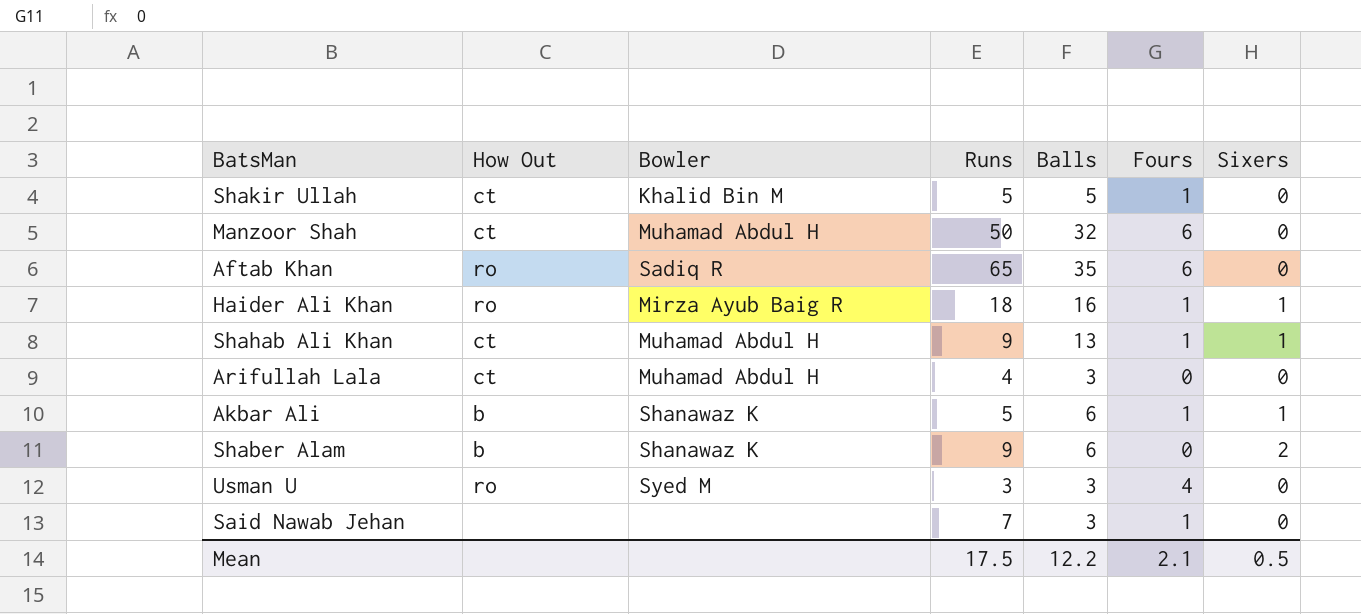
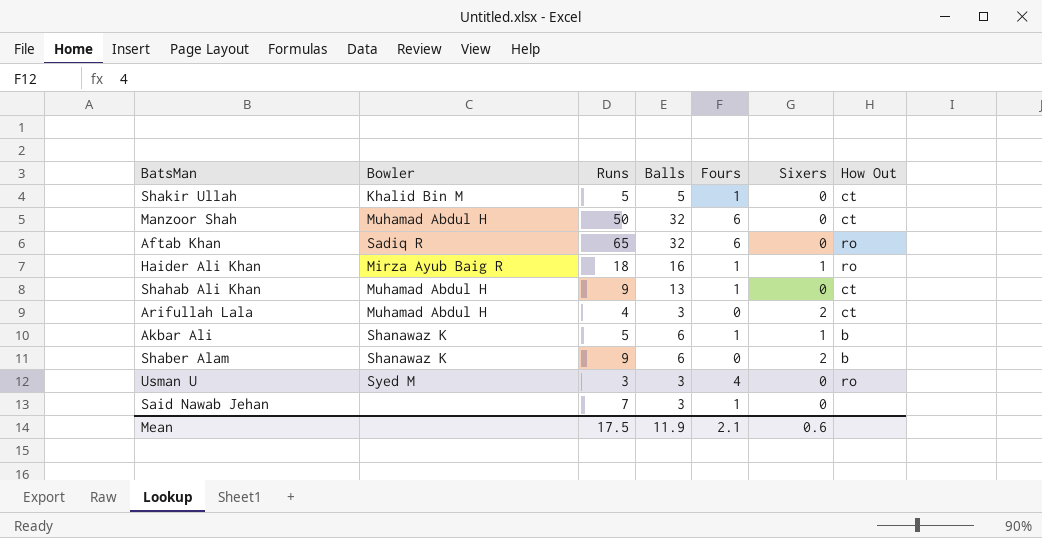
column How Out | position: 2 -> 7
Aftab Khan | Balls: 35 -> 32
Shahab Ali Khan | Sixers: 1 -> 0
Arifullah Lala | Sixers: 0 -> 2
Mean | Balls: 12.2 -> 11.9
Mean | Sixers: 0.5 -> 0.6

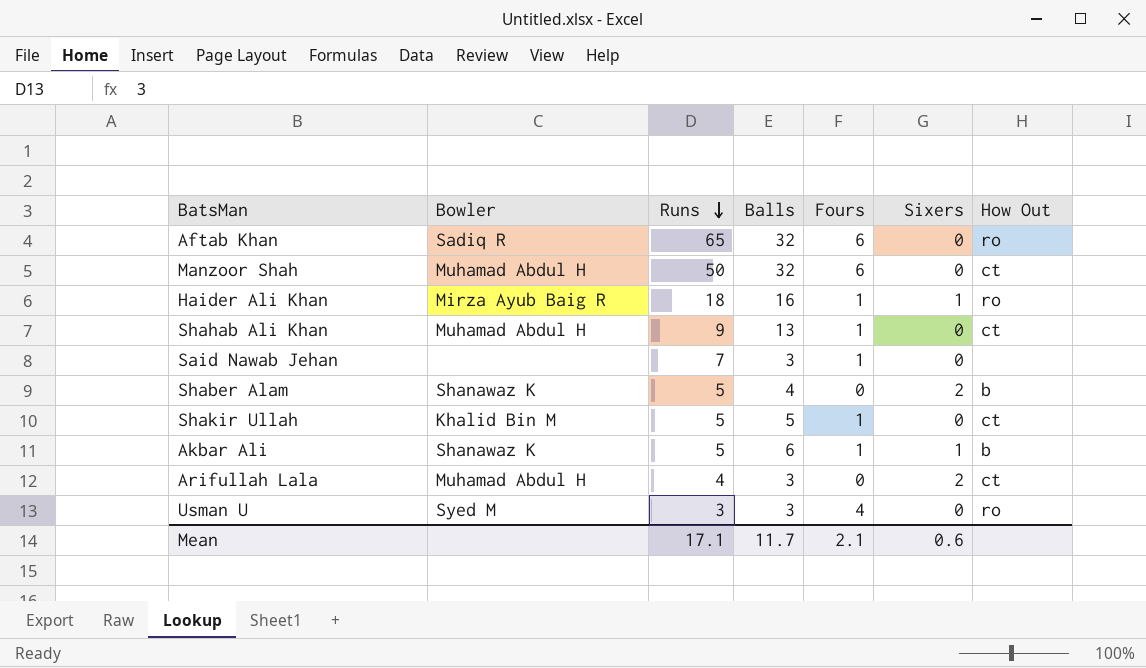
row order: none -> Runs descending
Shaber Alam | Runs: 9 -> 5
Shaber Alam | Balls: 6 -> 4
Mean | Runs: 17.5 -> 17.1
Mean | Balls: 11.9 -> 11.7

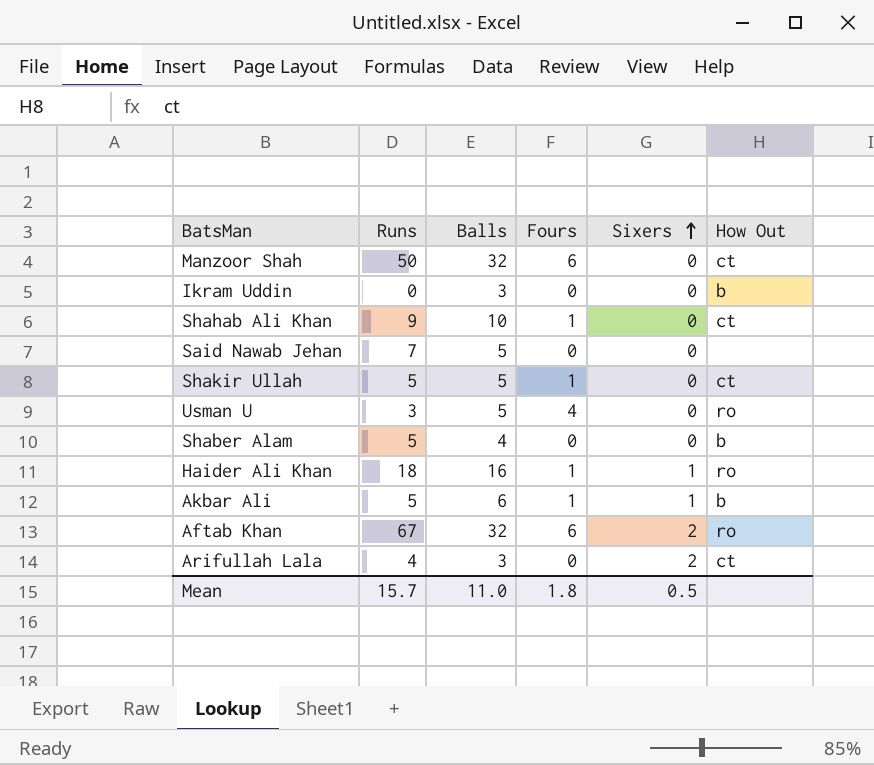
row order: Runs descending -> Sixers ascending
column Bowler | position: 2 -> none
row Ikram Uddin: none -> 0 | 3 | 0 | 0 | b
Shahab Ali Khan | Balls: 13 -> 10
Said Nawab Jehan | Balls: 3 -> 5
Said Nawab Jehan | Fours: 1 -> 0
Usman U | Balls: 3 -> 5
Shaber Alam | Sixers: 2 -> 0
Aftab Khan | Runs: 65 -> 67
Aftab Khan | Sixers: 0 -> 2
Mean | Runs: 17.1 -> 15.7
Mean | Balls: 11.7 -> 11.0
Mean | Fours: 2.1 -> 1.8
Mean | Sixers: 0.6 -> 0.5

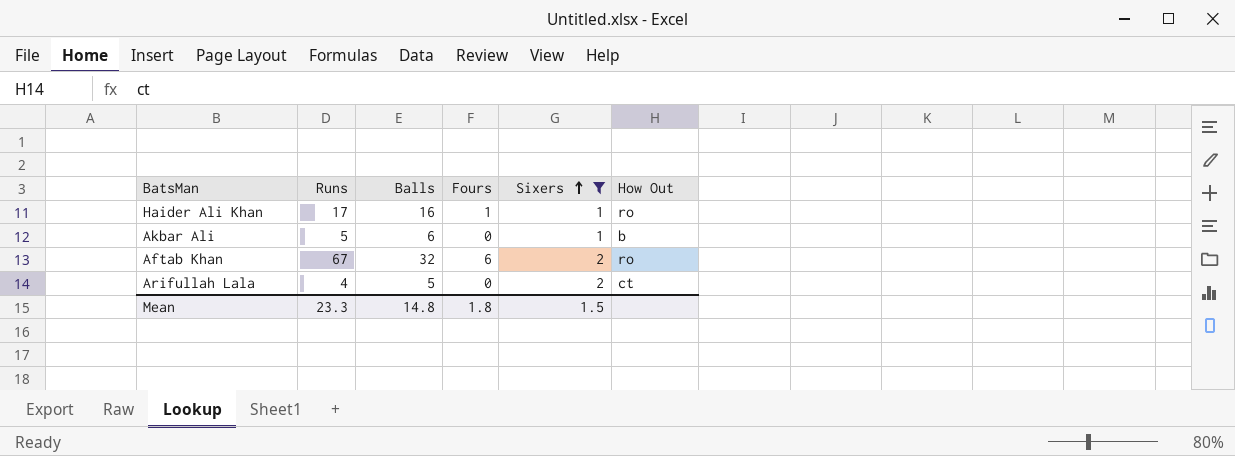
filter: none -> Sixers != 0
Haider Ali Khan | Runs: 18 -> 17
Akbar Ali | Fours: 1 -> 0
Arifullah Lala | Balls: 3 -> 5
Mean | Runs: 15.7 -> 23.3
Mean | Balls: 11.0 -> 14.8
Mean | Sixers: 0.5 -> 1.5

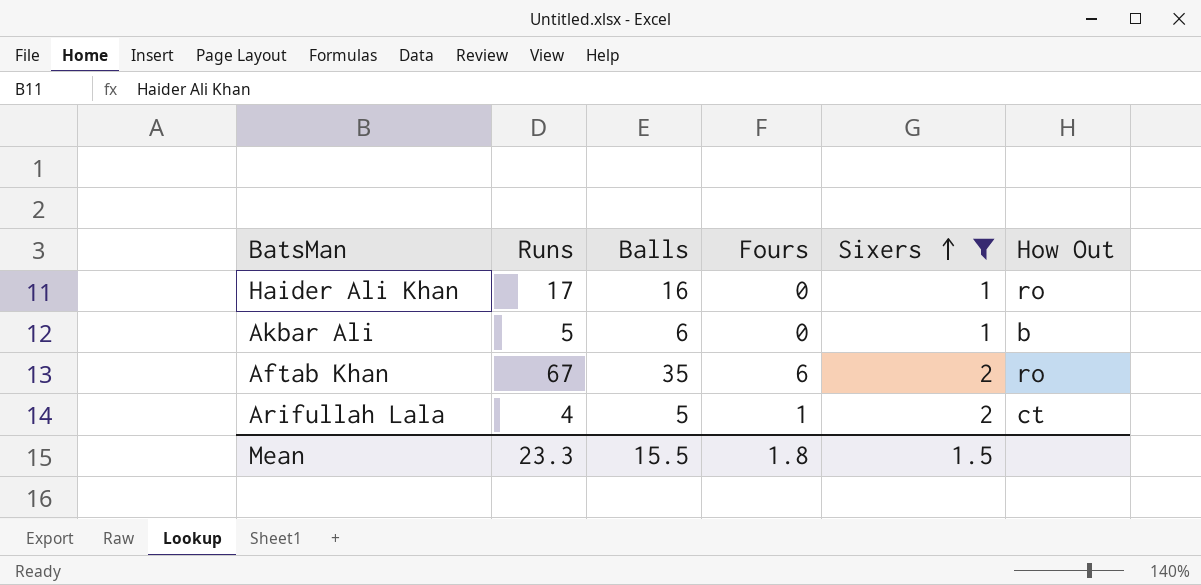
Haider Ali Khan | Fours: 1 -> 0
Aftab Khan | Balls: 32 -> 35
Arifullah Lala | Fours: 0 -> 1
Mean | Balls: 14.8 -> 15.5

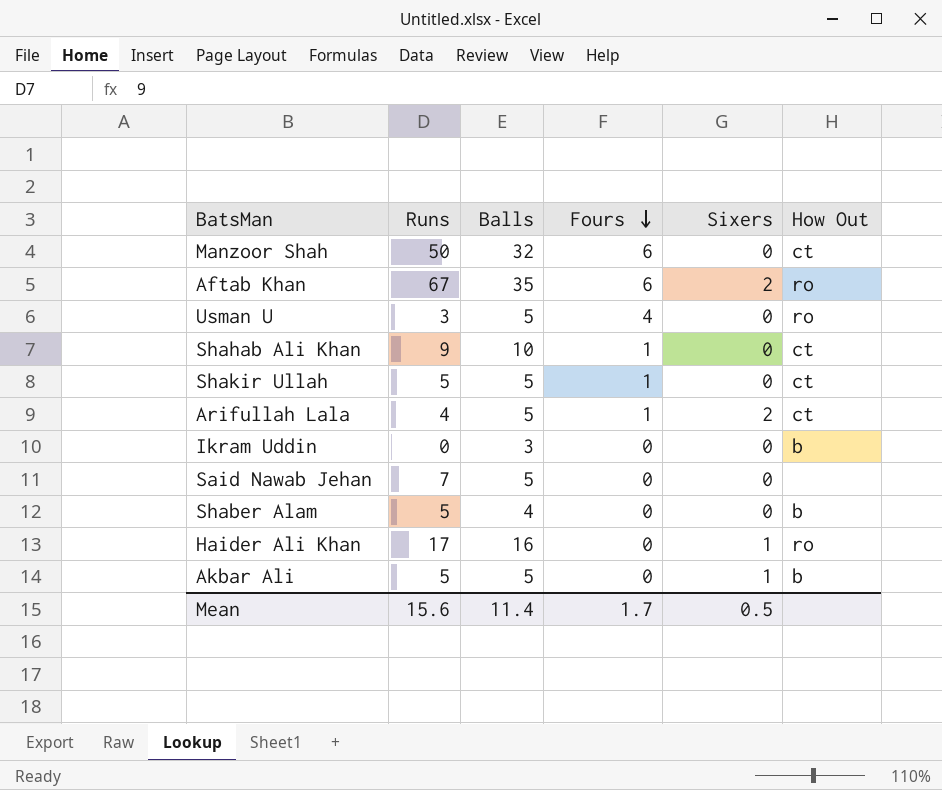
filter: Sixers != 0 -> none
row order: Sixers ascending -> Fours descending
Akbar Ali | Balls: 6 -> 5
Mean | Runs: 23.3 -> 15.6
Mean | Balls: 15.5 -> 11.4
Mean | Fours: 1.8 -> 1.7
Mean | Sixers: 1.5 -> 0.5

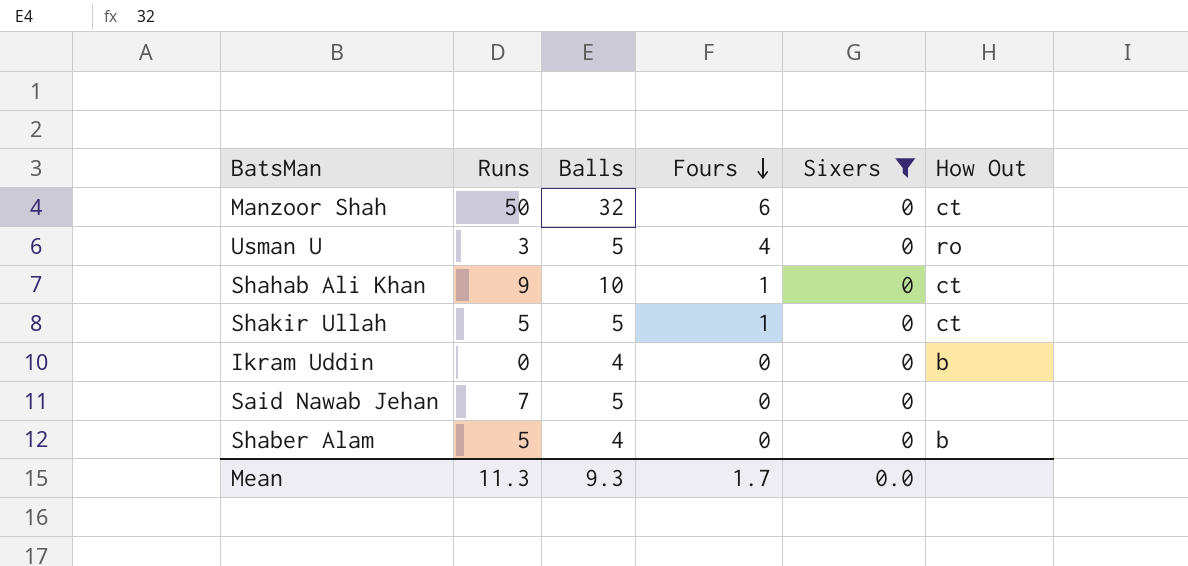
filter: none -> Sixers = 0
Ikram Uddin | Balls: 3 -> 4
Mean | Runs: 15.6 -> 11.3
Mean | Balls: 11.4 -> 9.3
Mean | Sixers: 0.5 -> 0.0

